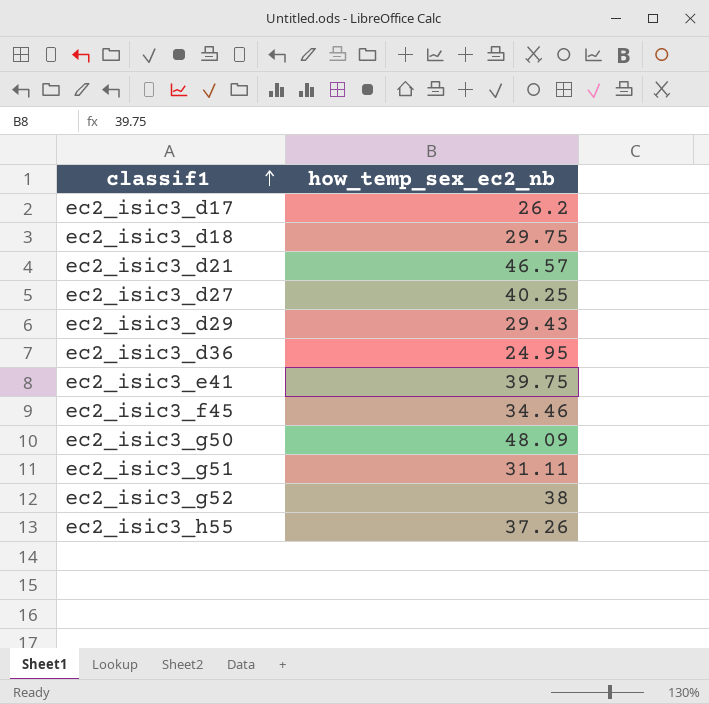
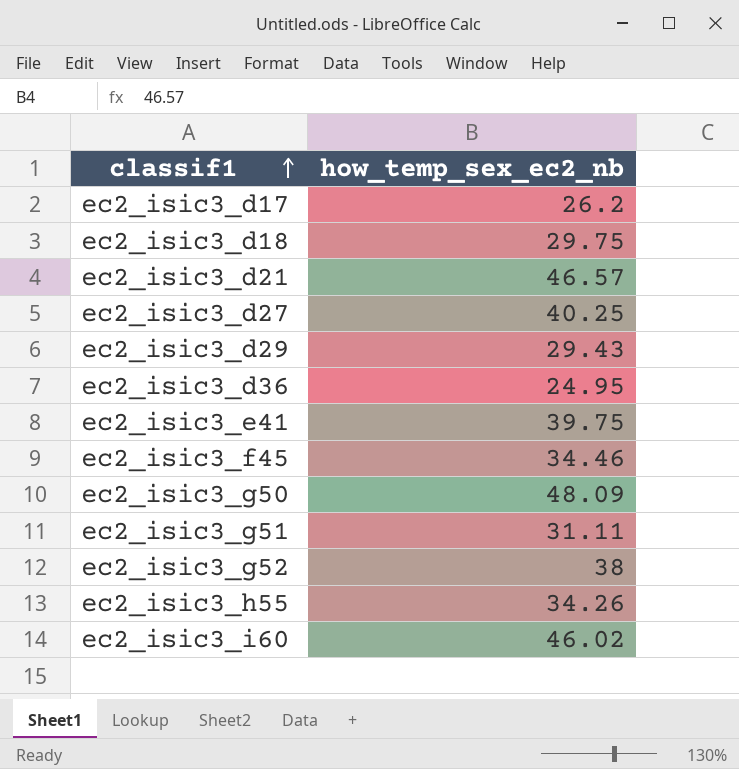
ec2_isic3_h55 | how_temp_sex_ec2_nb: 37.26 -> 34.26
row ec2_isic3_i60: none -> 46.02

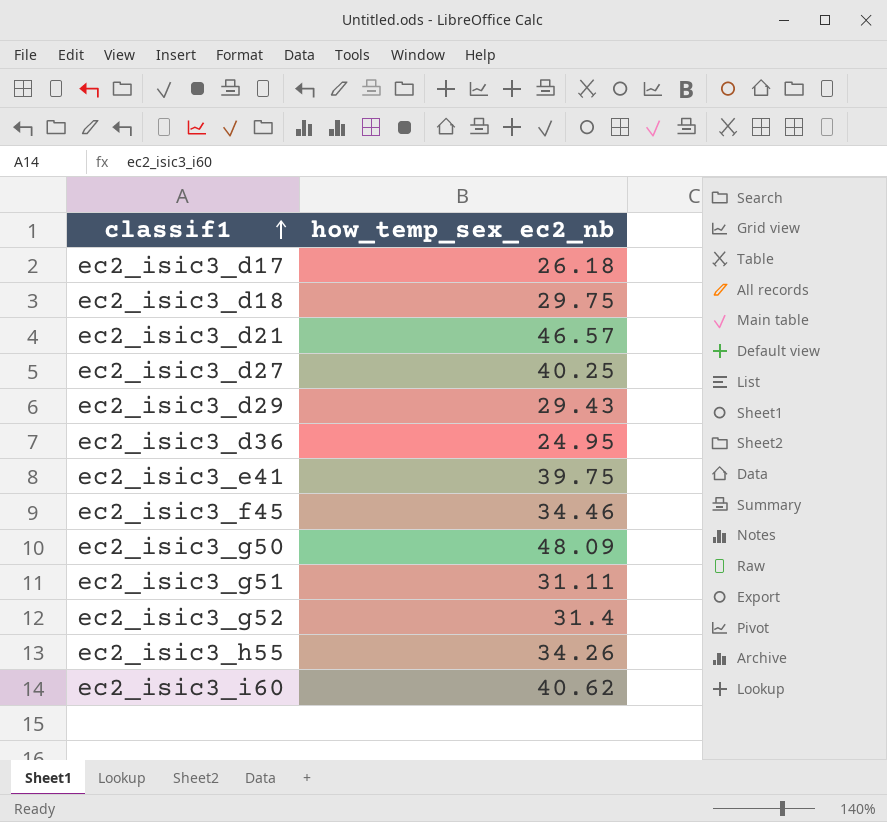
ec2_isic3_d17 | how_temp_sex_ec2_nb: 26.2 -> 26.18
ec2_isic3_g52 | how_temp_sex_ec2_nb: 38 -> 31.4
ec2_isic3_i60 | how_temp_sex_ec2_nb: 46.02 -> 40.62

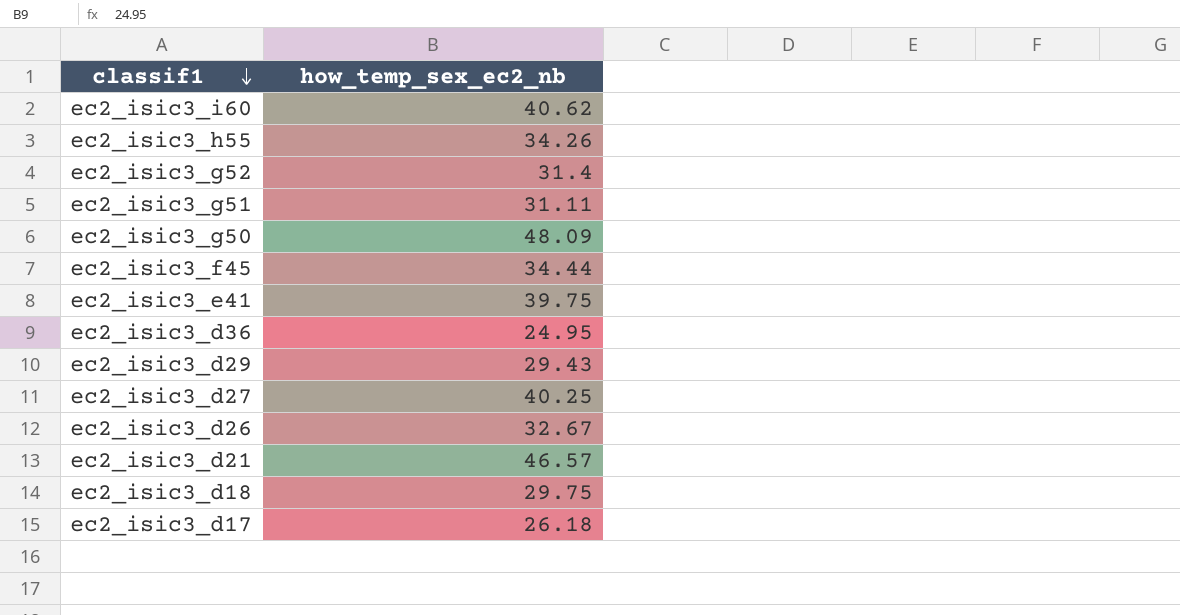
row order: classif1 ascending -> classif1 descending
ec2_isic3_f45 | how_temp_sex_ec2_nb: 34.46 -> 34.44
row ec2_isic3_d26: none -> 32.67

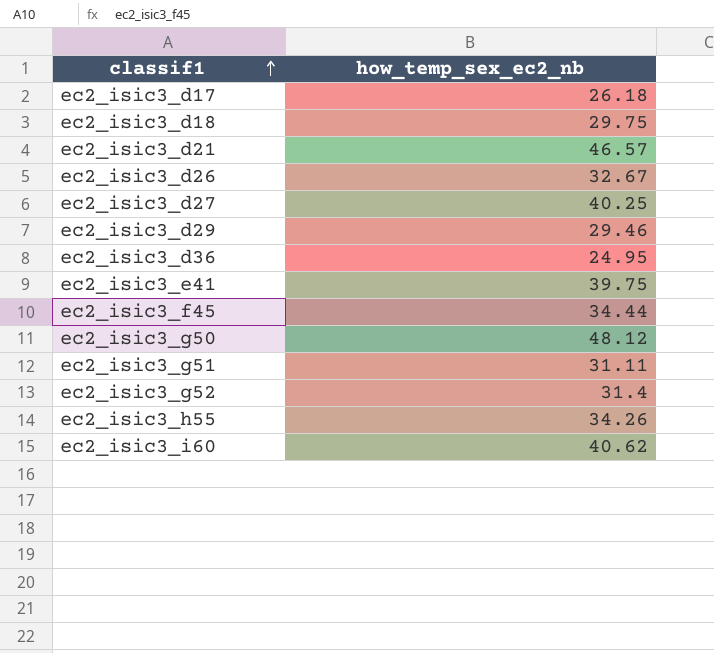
row order: classif1 descending -> classif1 ascending
ec2_isic3_d29 | how_temp_sex_ec2_nb: 29.43 -> 29.46
ec2_isic3_g50 | how_temp_sex_ec2_nb: 48.09 -> 48.12

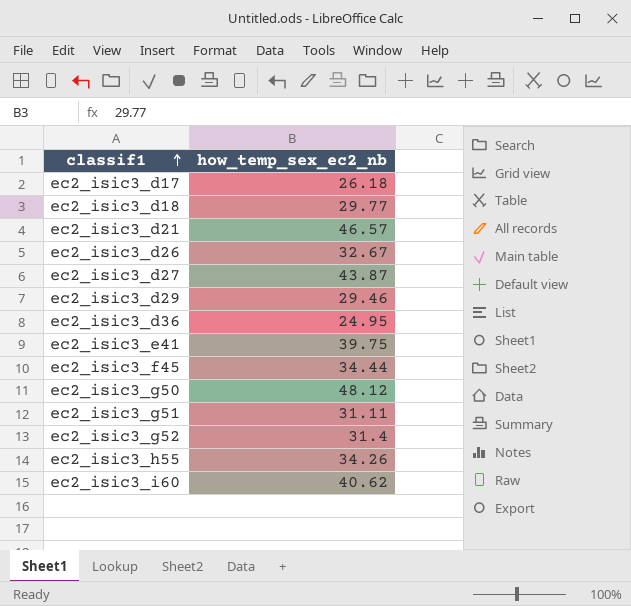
ec2_isic3_d18 | how_temp_sex_ec2_nb: 29.75 -> 29.77
ec2_isic3_d27 | how_temp_sex_ec2_nb: 40.25 -> 43.87

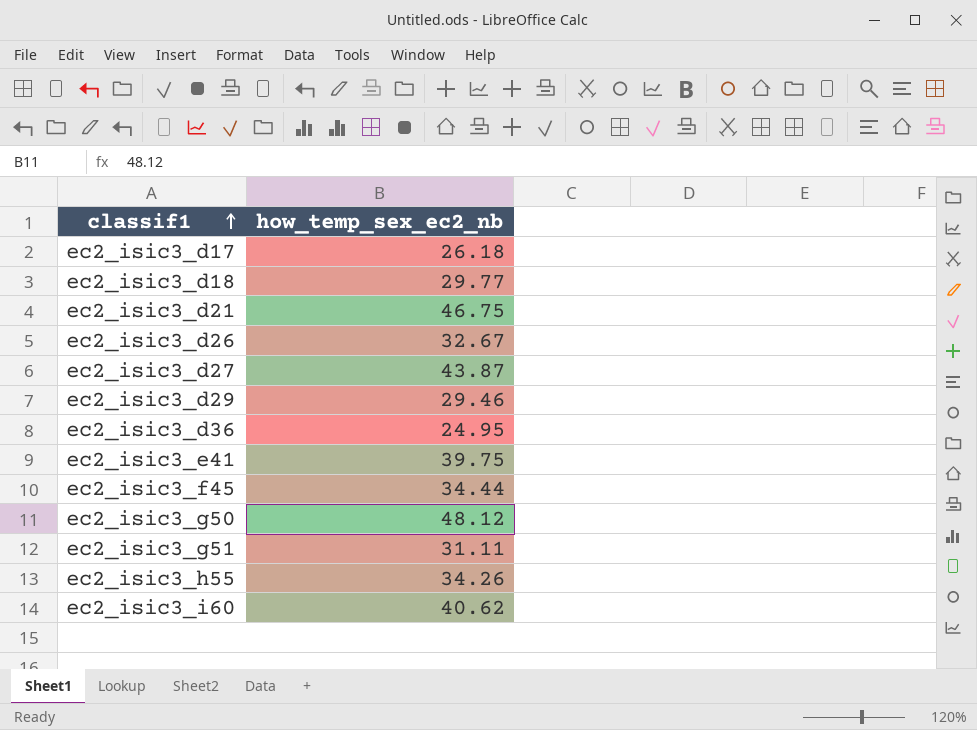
row ec2_isic3_g52: 31.4 -> none
ec2_isic3_d21 | how_temp_sex_ec2_nb: 46.57 -> 46.75

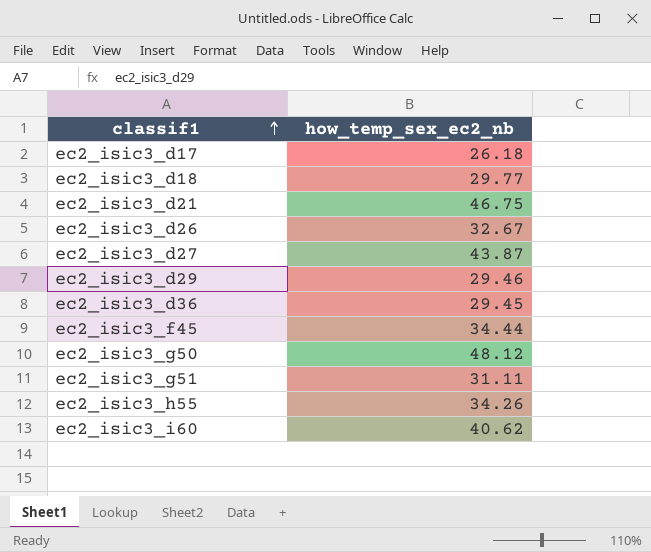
row ec2_isic3_e41: 39.75 -> none
ec2_isic3_d36 | how_temp_sex_ec2_nb: 24.95 -> 29.45

